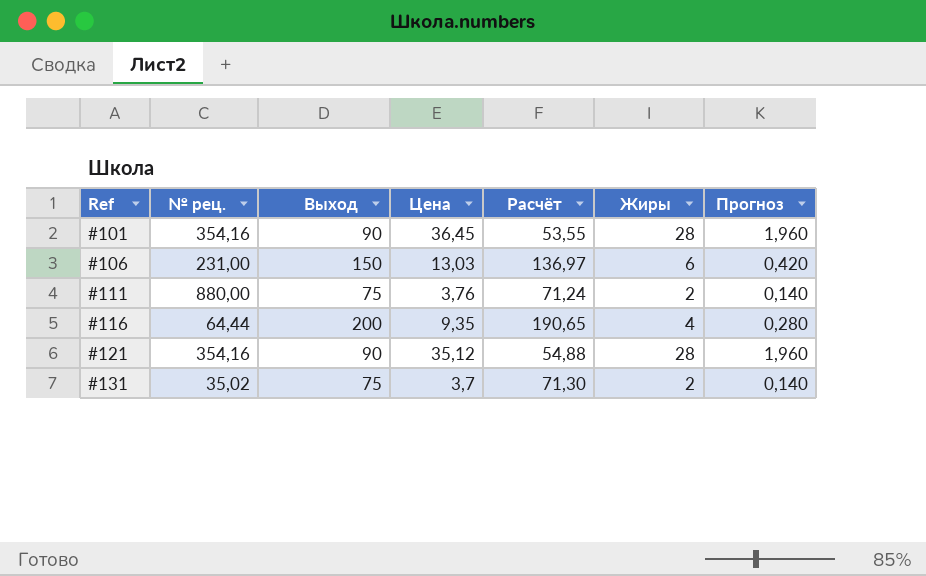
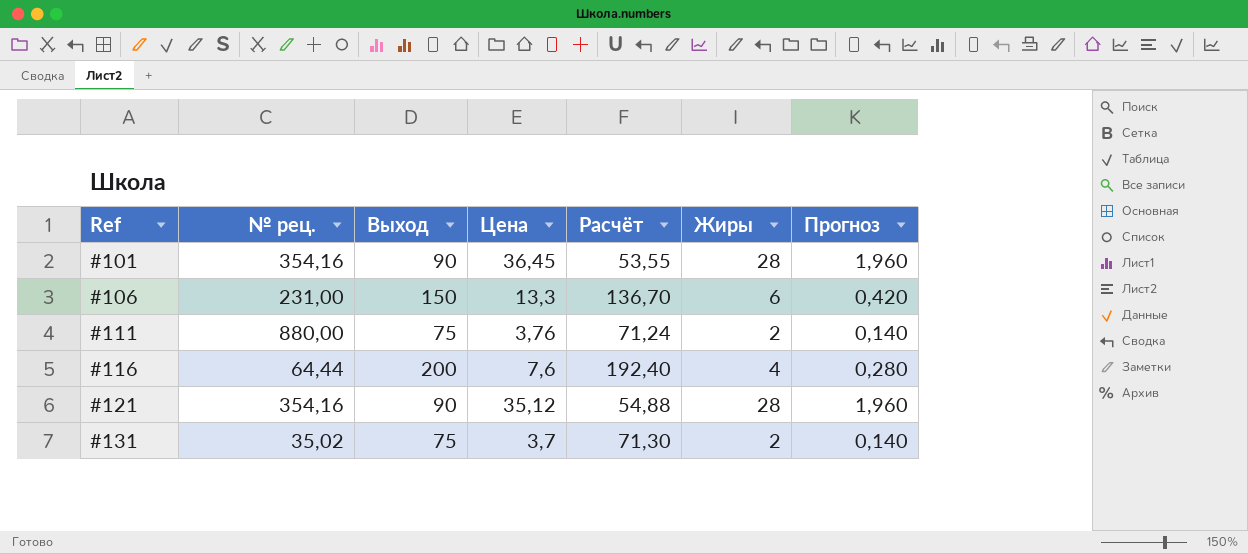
#106 | Цена: 13,03 -> 13,3
#106 | Расчёт: 136,97 -> 136,70
#116 | Цена: 9,35 -> 7,6
#116 | Расчёт: 190,65 -> 192,40

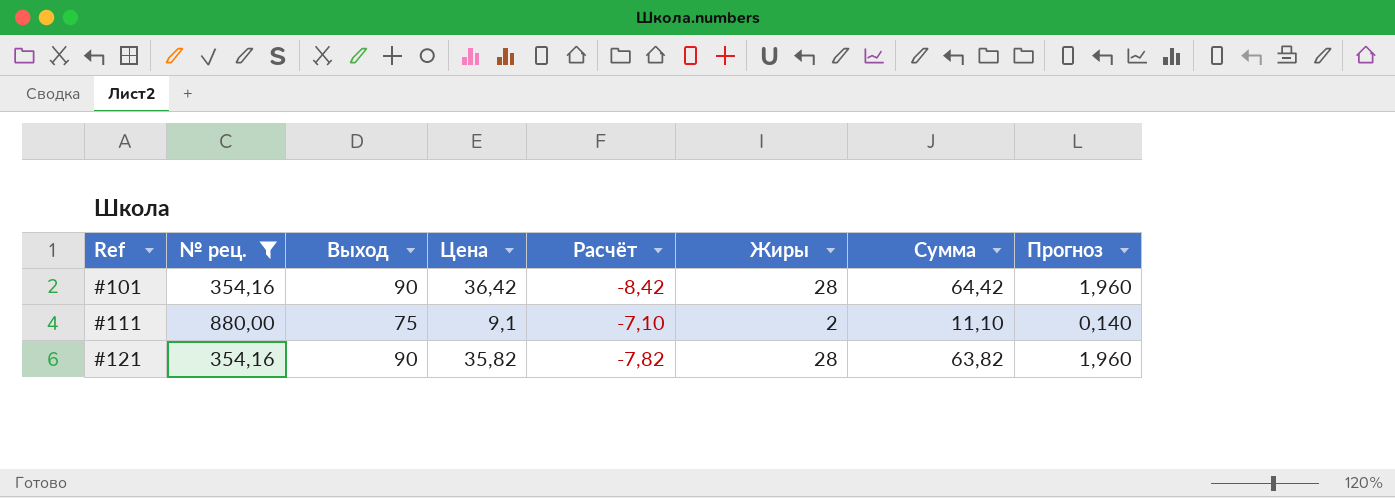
filter: none -> № рец. >= 354,16
column Расчёт | formula: [Выход] - [Цена] -> [Жиры] - [Цена]
column Сумма | formula: none -> [Цена] + [Жиры]
#101 | Цена: 36,45 -> 36,42
#111 | Цена: 3,76 -> 9,1
#121 | Цена: 35,12 -> 35,82

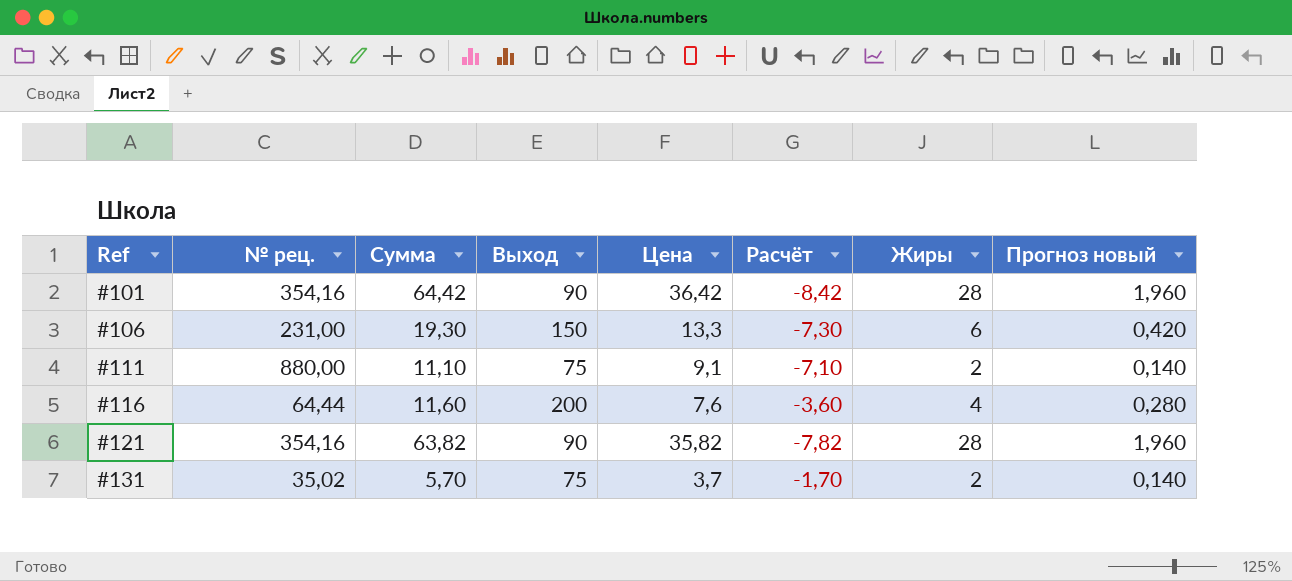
filter: № рец. >= 354,16 -> none
column Сумма | position: 7 -> 3
column name: Прогноз -> Прогноз новый

